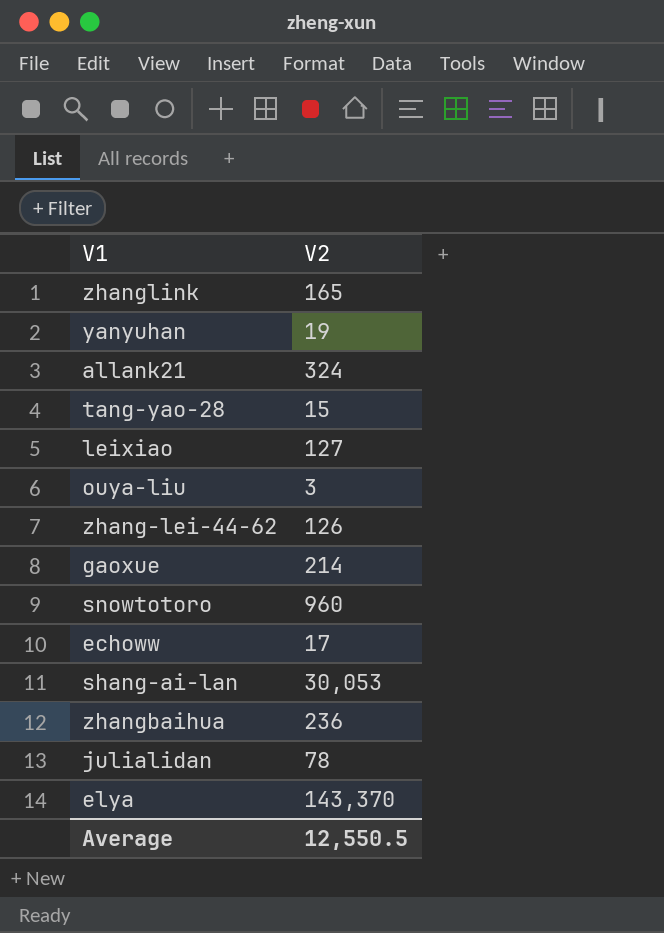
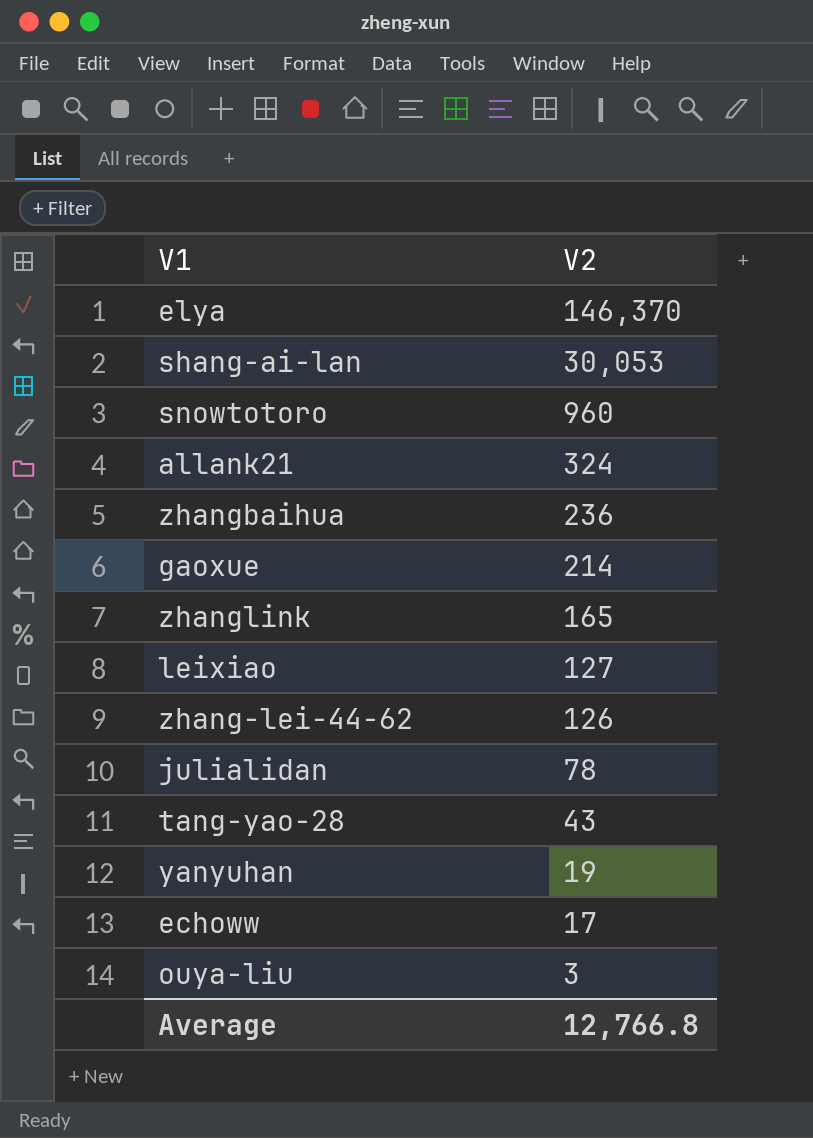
row order: none -> V2 descending
elya | V2: 143,370 -> 146,370
tang-yao-28 | V2: 15 -> 43
Average | V2: 12,550.5 -> 12,766.8

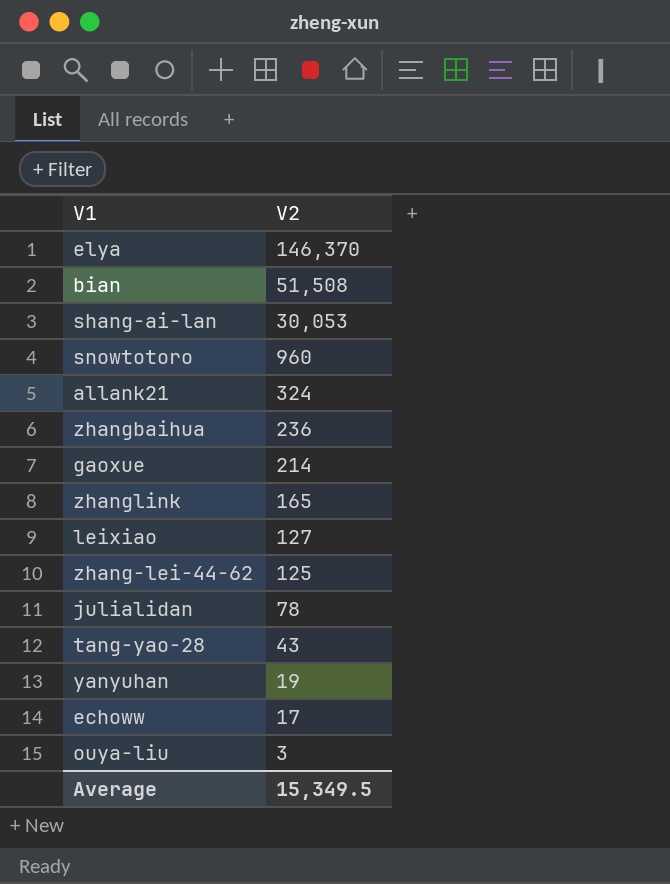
row bian: none -> 51,508
zhang-lei-44-62 | V2: 126 -> 125
Average | V2: 12,766.8 -> 15,349.5

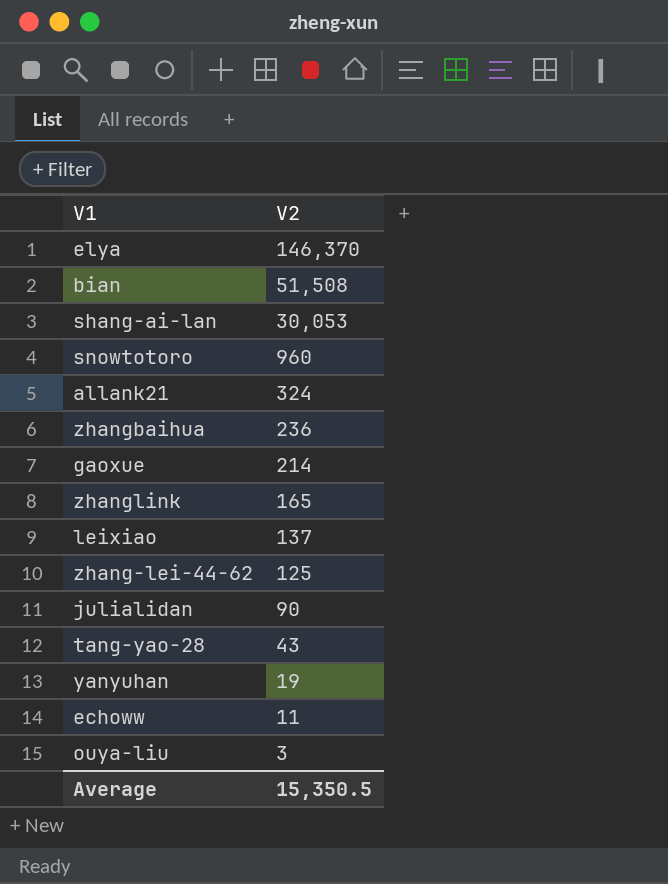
leixiao | V2: 127 -> 137
julialidan | V2: 78 -> 90
echoww | V2: 17 -> 11
Average | V2: 15,349.5 -> 15,350.5

